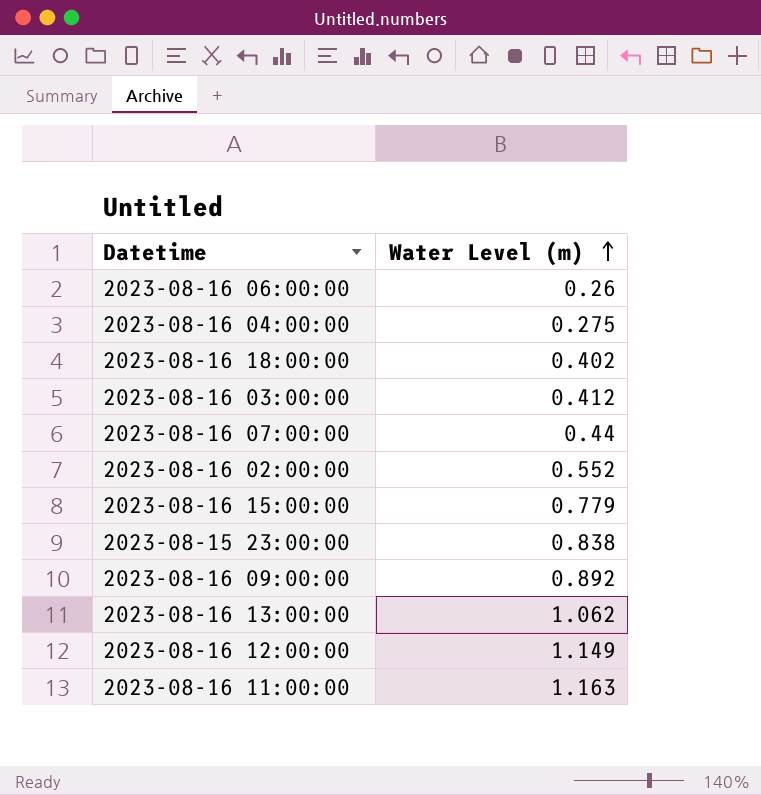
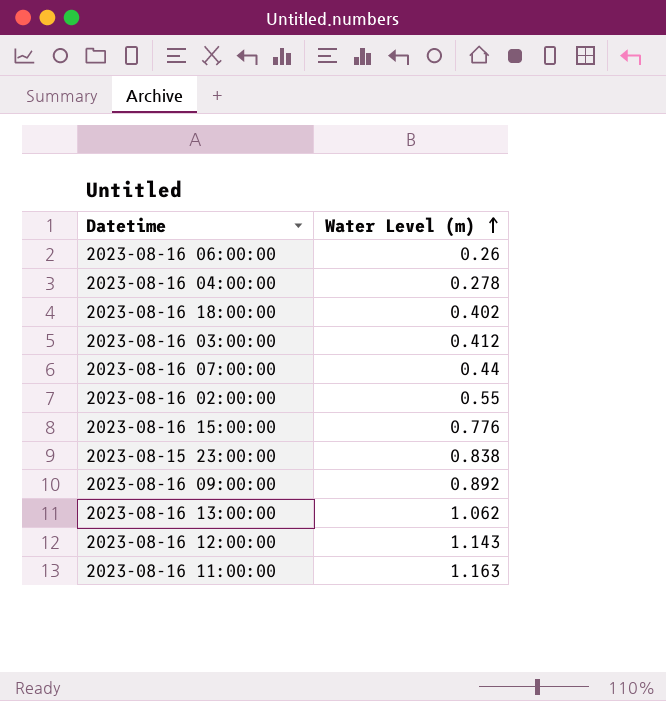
2023-08-16 04:00:00 | Water Level (m): 0.275 -> 0.278
2023-08-16 02:00:00 | Water Level (m): 0.552 -> 0.55
2023-08-16 15:00:00 | Water Level (m): 0.779 -> 0.776
2023-08-16 12:00:00 | Water Level (m): 1.149 -> 1.143

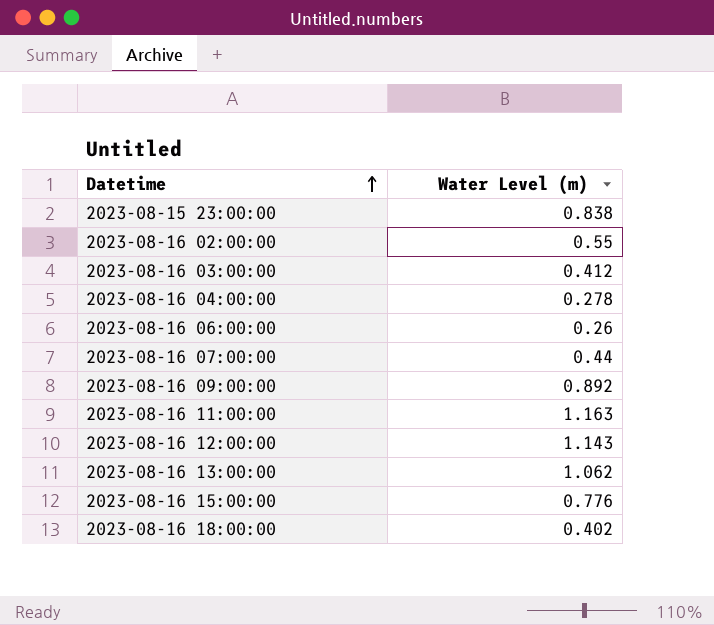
row order: Water Level (m) ascending -> Datetime ascending

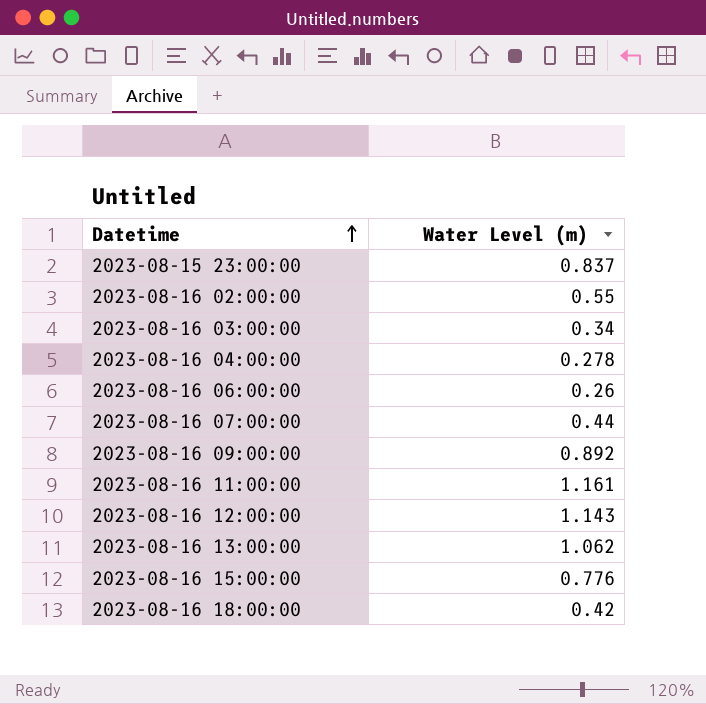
2023-08-15 23:00:00 | Water Level (m): 0.838 -> 0.837
2023-08-16 03:00:00 | Water Level (m): 0.412 -> 0.34
2023-08-16 11:00:00 | Water Level (m): 1.163 -> 1.161
2023-08-16 18:00:00 | Water Level (m): 0.402 -> 0.42

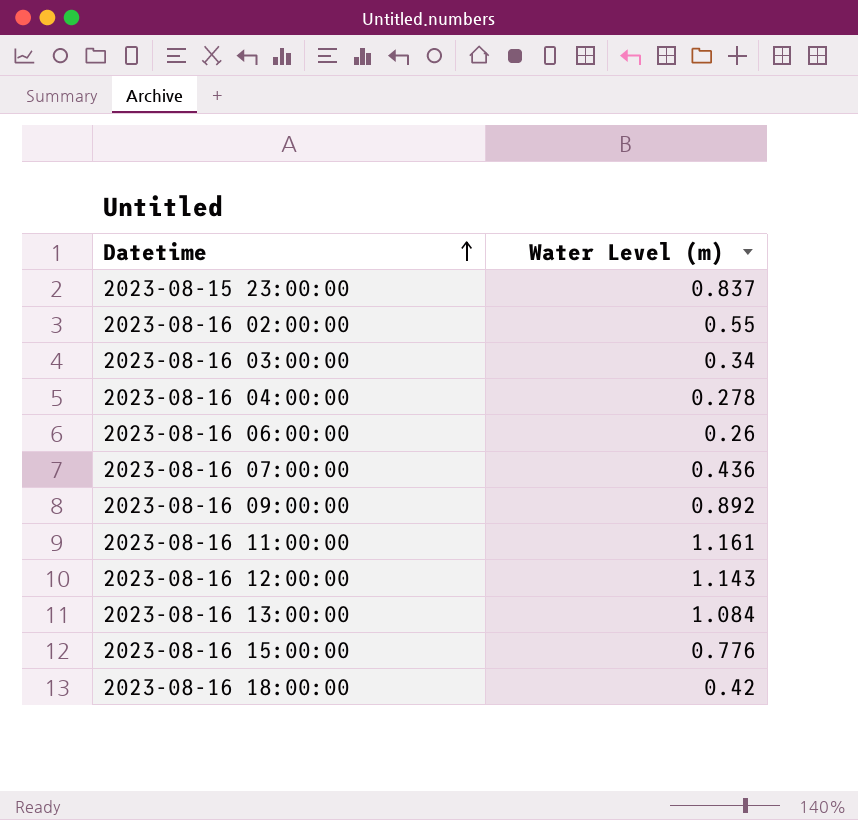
2023-08-16 07:00:00 | Water Level (m): 0.44 -> 0.436
2023-08-16 13:00:00 | Water Level (m): 1.062 -> 1.084

